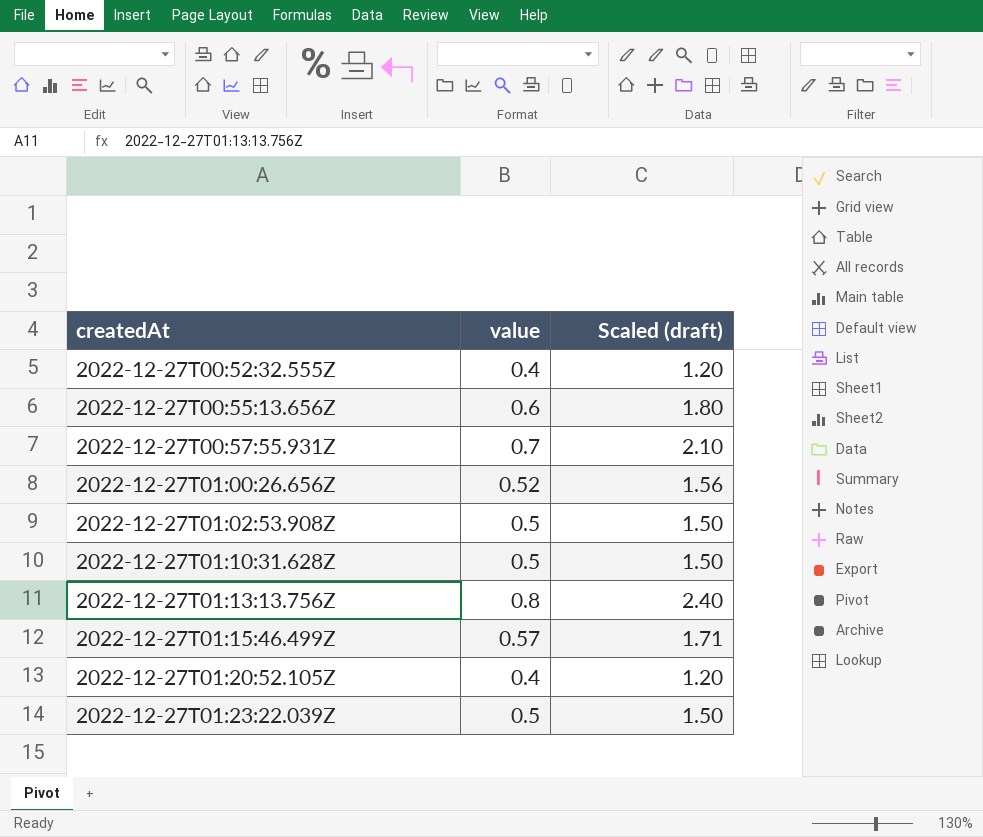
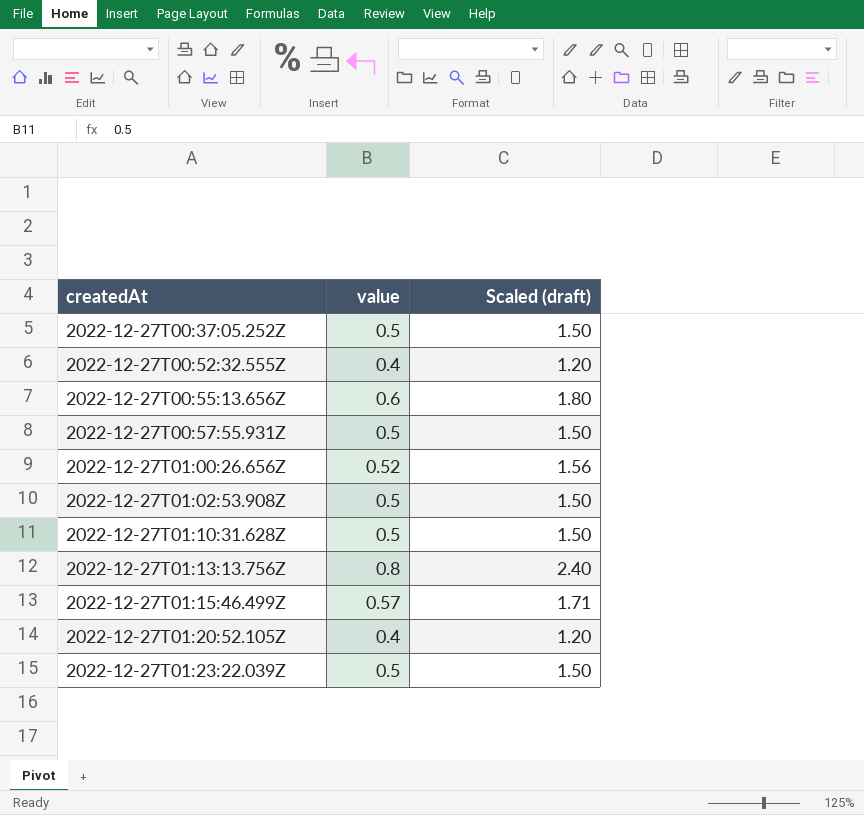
row 2022-12-27T00:37:05.252Z: none -> 0.5 | 1.50
2022-12-27T00:57:55.931Z | value: 0.7 -> 0.5
2022-12-27T00:57:55.931Z | Scaled (draft): 2.10 -> 1.50

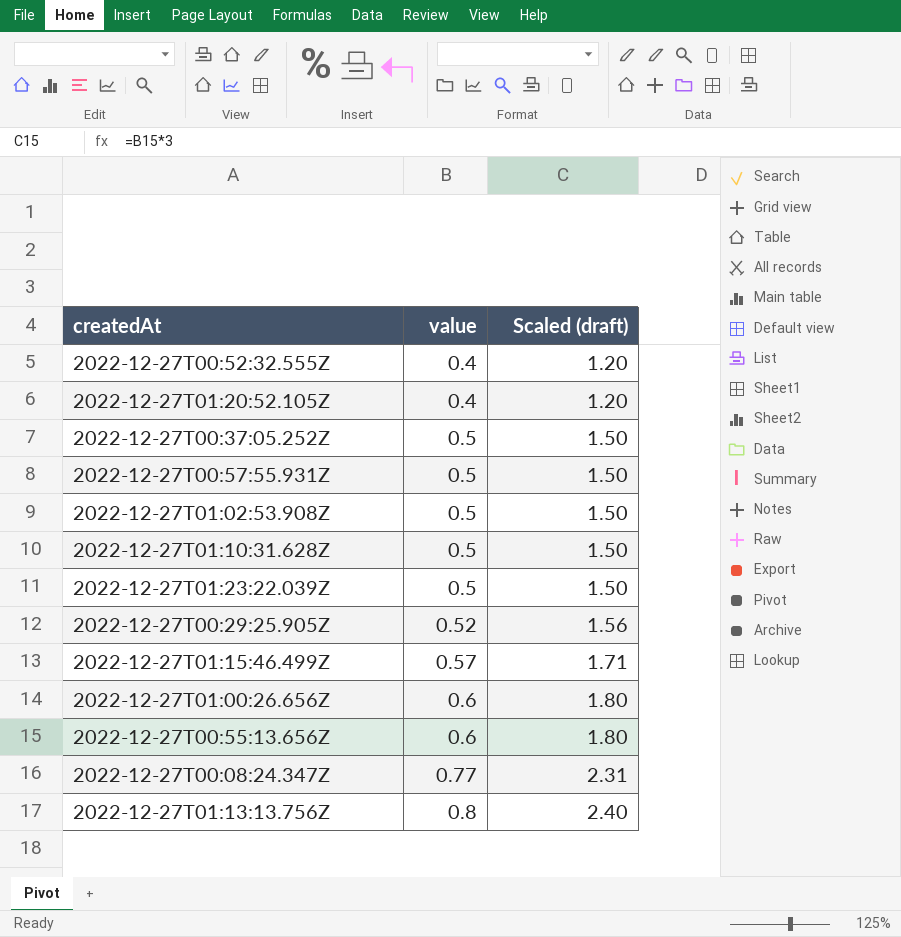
row order: createdAt ascending -> value ascending
row 2022-12-27T00:29:25.905Z: none -> 0.52 | 1.56
2022-12-27T01:00:26.656Z | value: 0.52 -> 0.6
2022-12-27T01:00:26.656Z | Scaled (draft): 1.56 -> 1.80
row 2022-12-27T00:08:24.347Z: none -> 0.77 | 2.31

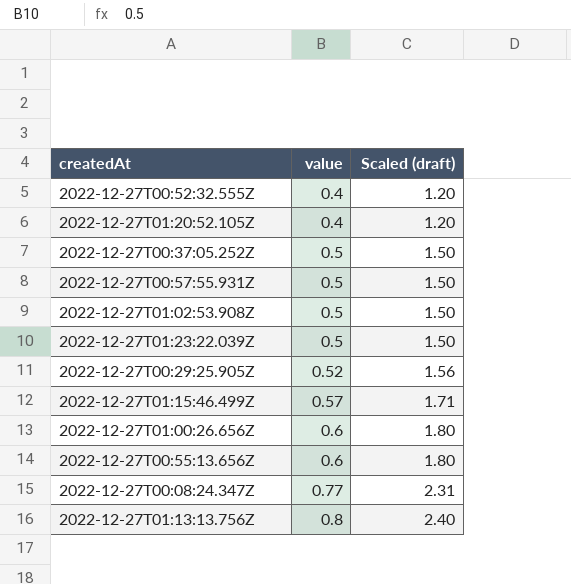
row 2022-12-27T01:10:31.628Z: 0.5 | 1.50 -> none

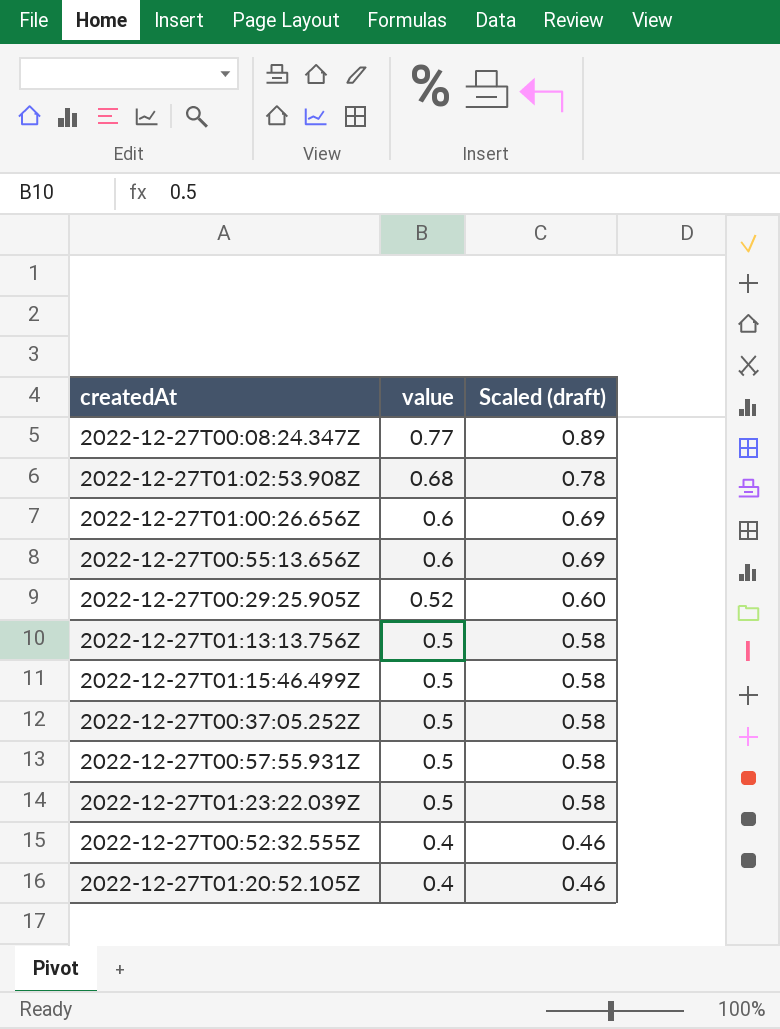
row order: value ascending -> value descending
column Scaled (draft) | formula: [value] * 3 -> [value] * 1.15
2022-12-27T01:02:53.908Z | value: 0.5 -> 0.68
2022-12-27T01:13:13.756Z | value: 0.8 -> 0.5
2022-12-27T01:15:46.499Z | value: 0.57 -> 0.5

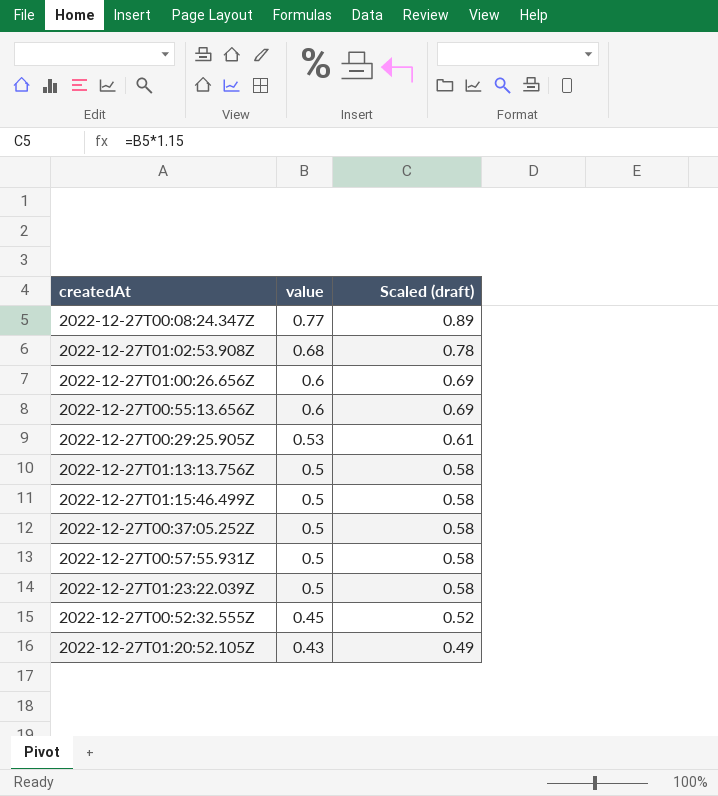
2022-12-27T00:29:25.905Z | value: 0.52 -> 0.53
2022-12-27T00:29:25.905Z | Scaled (draft): 0.60 -> 0.61
2022-12-27T00:52:32.555Z | value: 0.4 -> 0.45
2022-12-27T00:52:32.555Z | Scaled (draft): 0.46 -> 0.52
2022-12-27T01:20:52.105Z | value: 0.4 -> 0.43
2022-12-27T01:20:52.105Z | Scaled (draft): 0.46 -> 0.49

